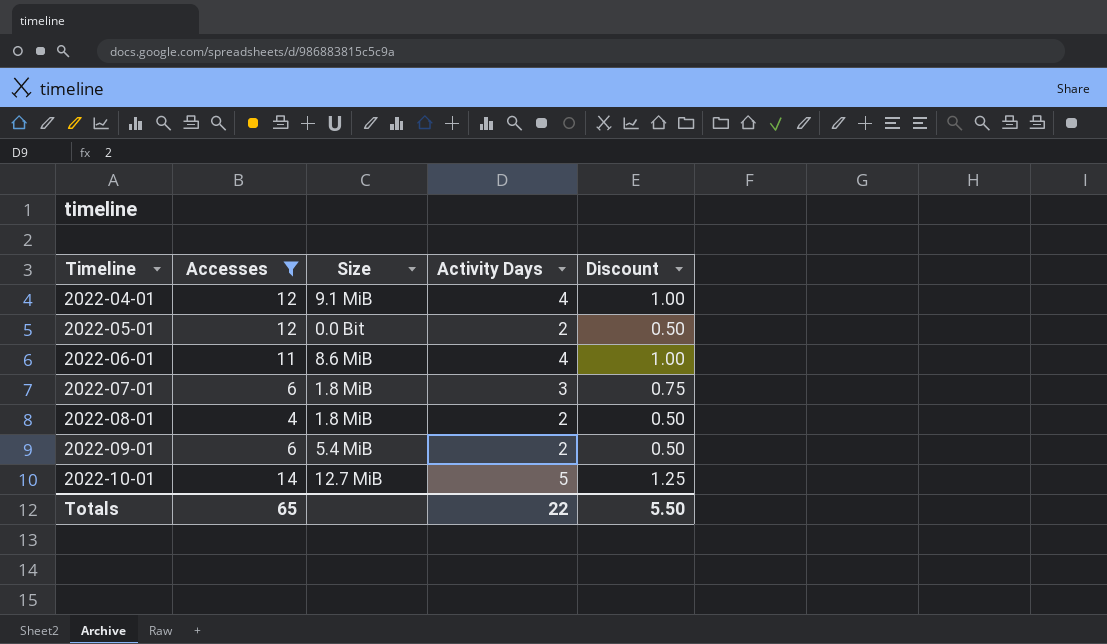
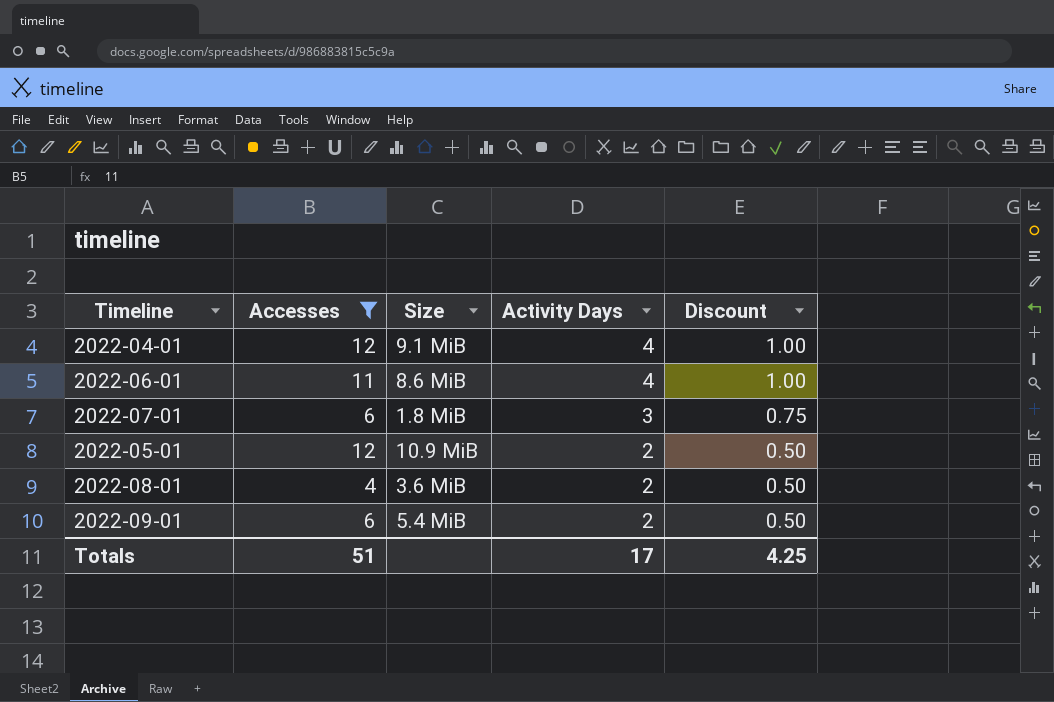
row order: Timeline ascending -> Activity Days descending
row 2022-10-01: 14 | 12.7 MiB | 5 | 1.25 -> none
2022-05-01 | Size: 0.0 Bit -> 10.9 MiB
2022-08-01 | Size: 1.8 MiB -> 3.6 MiB
Totals | Accesses: 65 -> 51
Totals | Activity Days: 22 -> 17
Totals | Discount: 5.50 -> 4.25

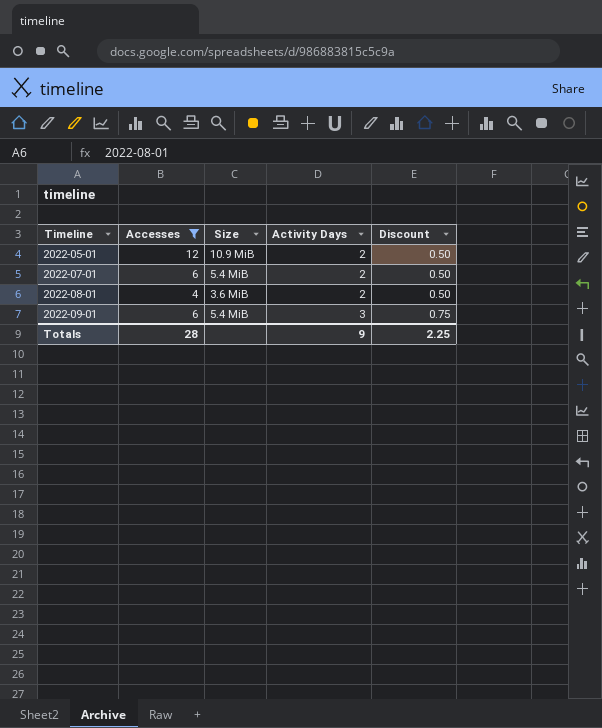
row order: Activity Days descending -> Timeline ascending
row 2022-04-01: 12 | 9.1 MiB | 4 | 1.00 -> none
row 2022-06-01: 11 | 8.6 MiB | 4 | 1.00 -> none
2022-07-01 | Size: 1.8 MiB -> 5.4 MiB
2022-07-01 | Activity Days: 3 -> 2
2022-07-01 | Discount: 0.75 -> 0.50
2022-09-01 | Activity Days: 2 -> 3
2022-09-01 | Discount: 0.50 -> 0.75
Totals | Accesses: 51 -> 28
Totals | Activity Days: 17 -> 9
Totals | Discount: 4.25 -> 2.25

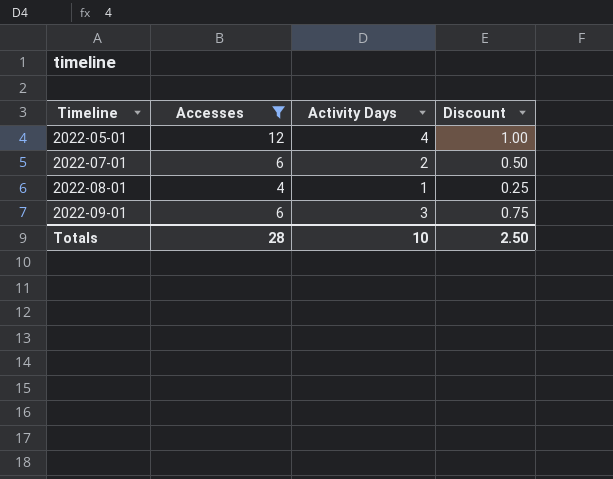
column Size | position: 3 -> none
2022-05-01 | Activity Days: 2 -> 4
2022-05-01 | Discount: 0.50 -> 1.00
2022-08-01 | Activity Days: 2 -> 1
2022-08-01 | Discount: 0.50 -> 0.25
Totals | Activity Days: 9 -> 10
Totals | Discount: 2.25 -> 2.50

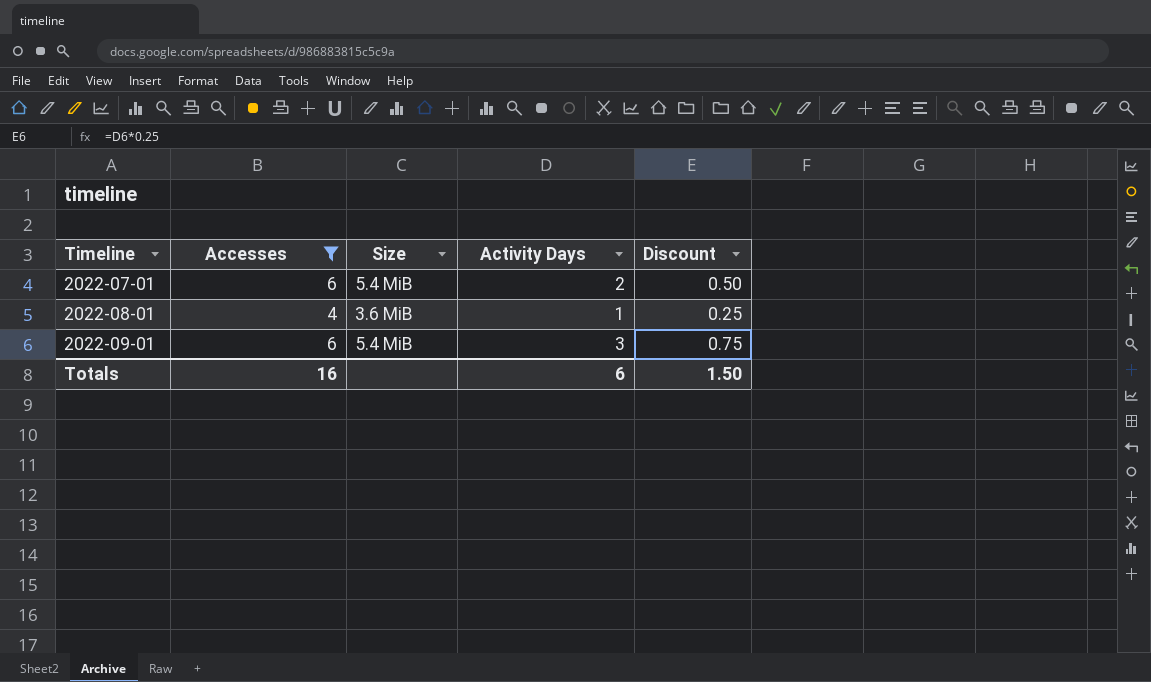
column Size | position: none -> 3
row 2022-05-01: 12 | 4 | 1.00 -> none
Totals | Accesses: 28 -> 16
Totals | Activity Days: 10 -> 6
Totals | Discount: 2.50 -> 1.50

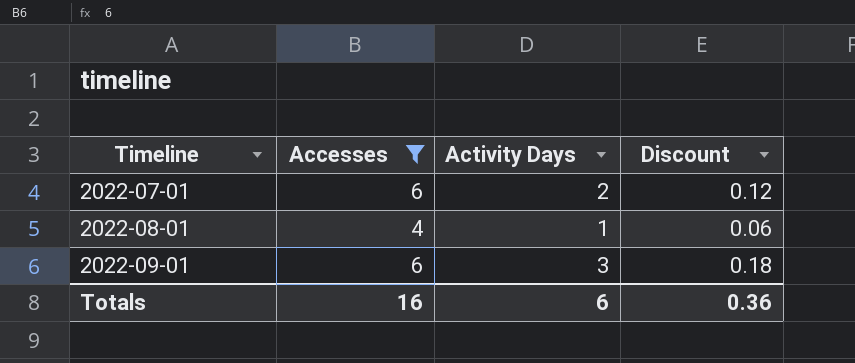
column Size | position: 3 -> none
column Discount | formula: [Activity Days] * 0.25 -> [Activity Days] * 0.06
Totals | Discount: 1.50 -> 0.36

